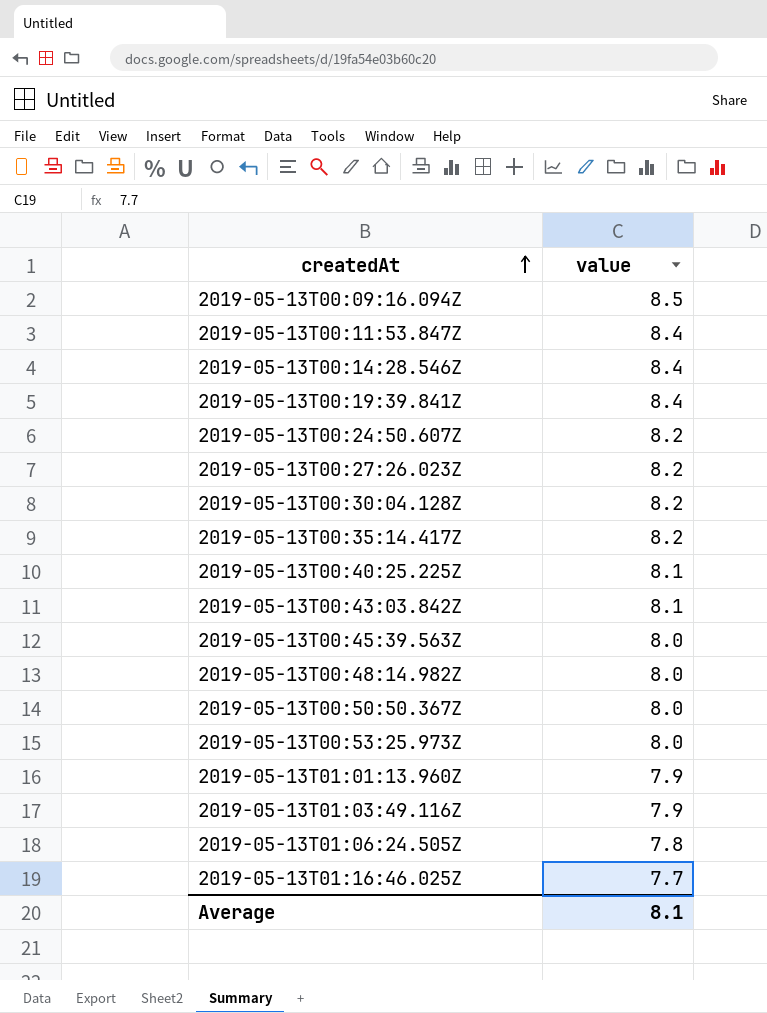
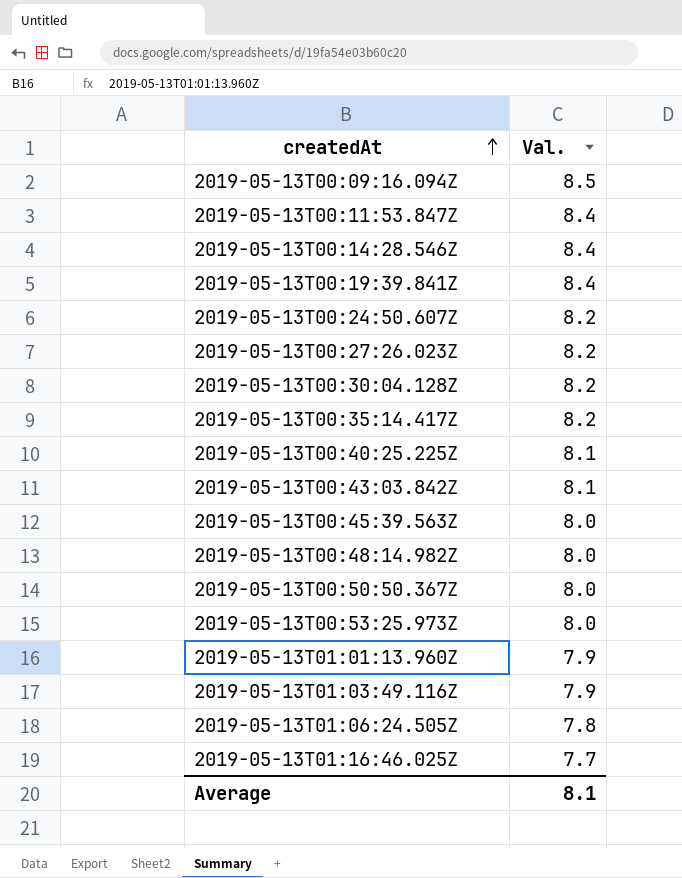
column name: value -> Val.

